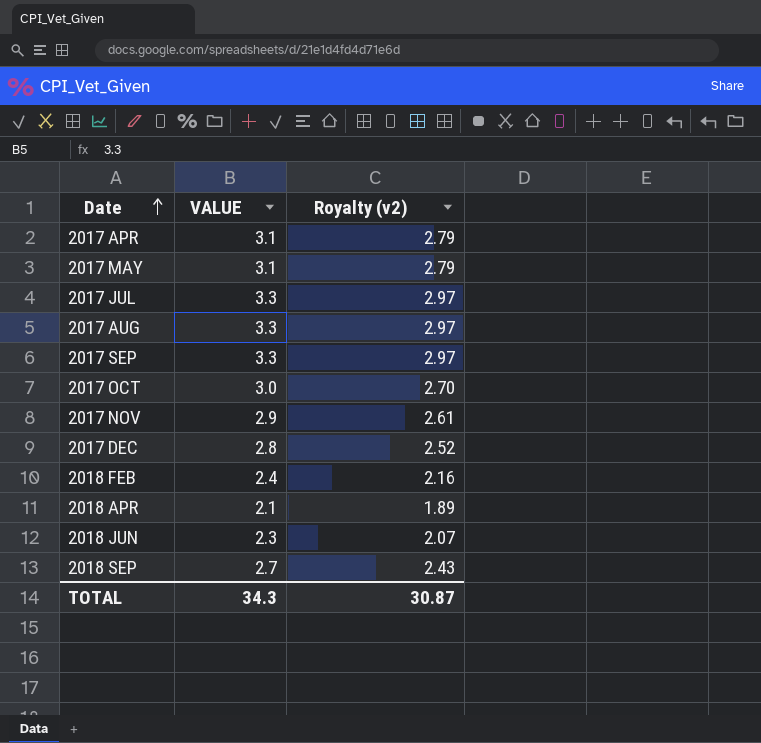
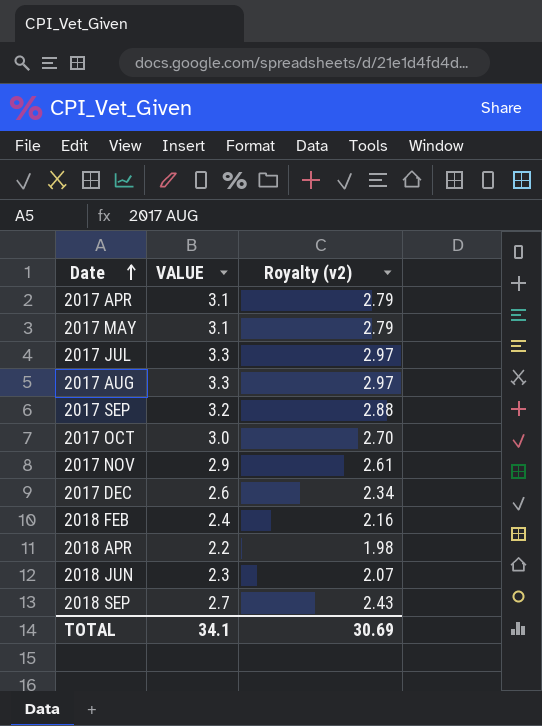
2017 SEP | VALUE: 3.3 -> 3.2
2017 SEP | Royalty (v2): 2.97 -> 2.88
2017 DEC | VALUE: 2.8 -> 2.6
2017 DEC | Royalty (v2): 2.52 -> 2.34
2018 APR | VALUE: 2.1 -> 2.2
2018 APR | Royalty (v2): 1.89 -> 1.98
TOTAL | VALUE: 34.3 -> 34.1
TOTAL | Royalty (v2): 30.87 -> 30.69

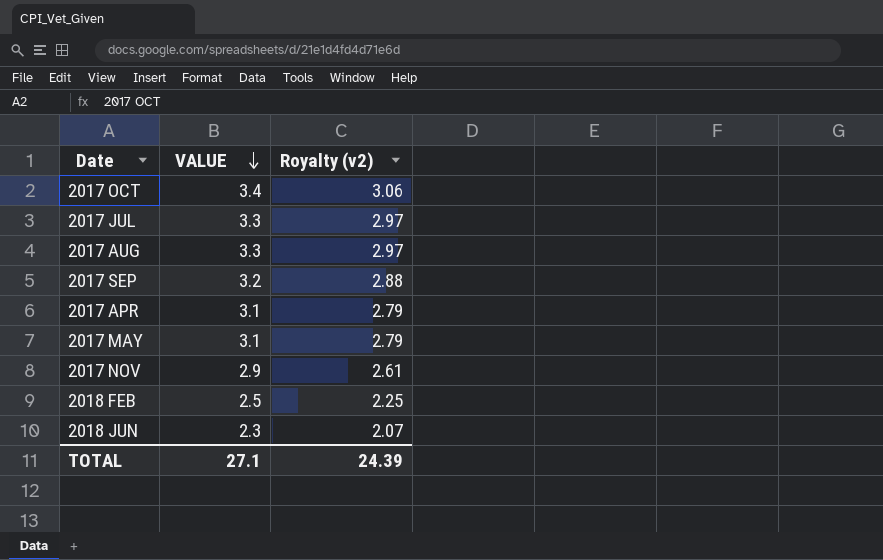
row order: Date ascending -> VALUE descending
row 2017 DEC: 2.6 | 2.34 -> none
row 2018 APR: 2.2 | 1.98 -> none
row 2018 SEP: 2.7 | 2.43 -> none
2017 OCT | VALUE: 3.0 -> 3.4
2017 OCT | Royalty (v2): 2.70 -> 3.06
2018 FEB | VALUE: 2.4 -> 2.5
2018 FEB | Royalty (v2): 2.16 -> 2.25
TOTAL | VALUE: 34.1 -> 27.1
TOTAL | Royalty (v2): 30.69 -> 24.39

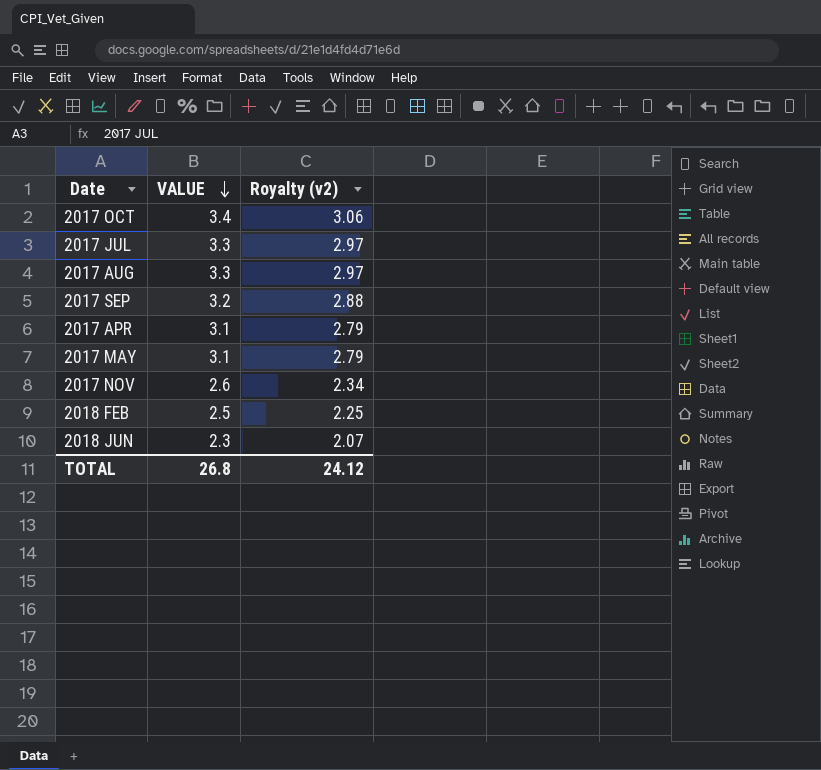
2017 NOV | VALUE: 2.9 -> 2.6
2017 NOV | Royalty (v2): 2.61 -> 2.34
TOTAL | VALUE: 27.1 -> 26.8
TOTAL | Royalty (v2): 24.39 -> 24.12

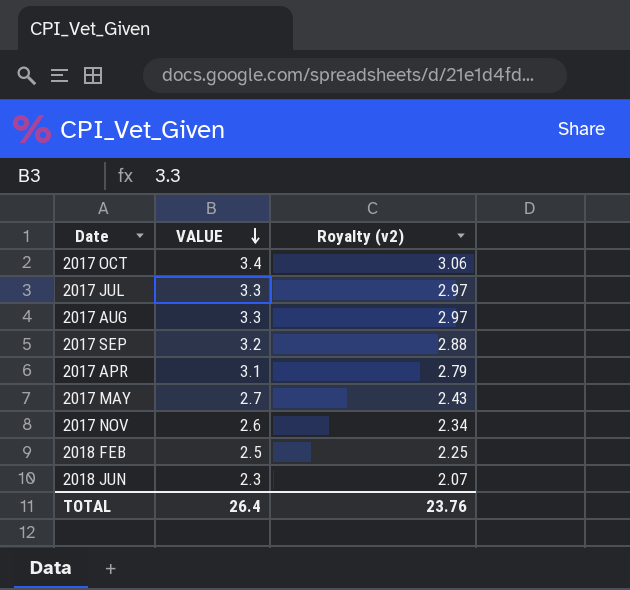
2017 MAY | VALUE: 3.1 -> 2.7
2017 MAY | Royalty (v2): 2.79 -> 2.43
TOTAL | VALUE: 26.8 -> 26.4
TOTAL | Royalty (v2): 24.12 -> 23.76

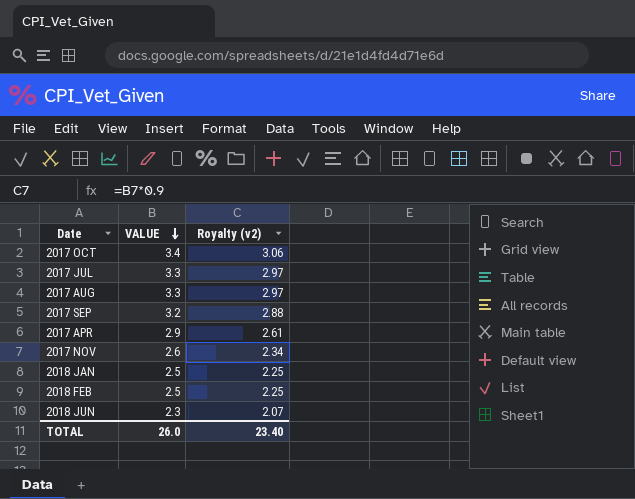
row 2017 MAY: 2.7 | 2.43 -> none
2017 APR | VALUE: 3.1 -> 2.9
2017 APR | Royalty (v2): 2.79 -> 2.61
row 2018 JAN: none -> 2.5 | 2.25
TOTAL | VALUE: 26.4 -> 26.0
TOTAL | Royalty (v2): 23.76 -> 23.40

